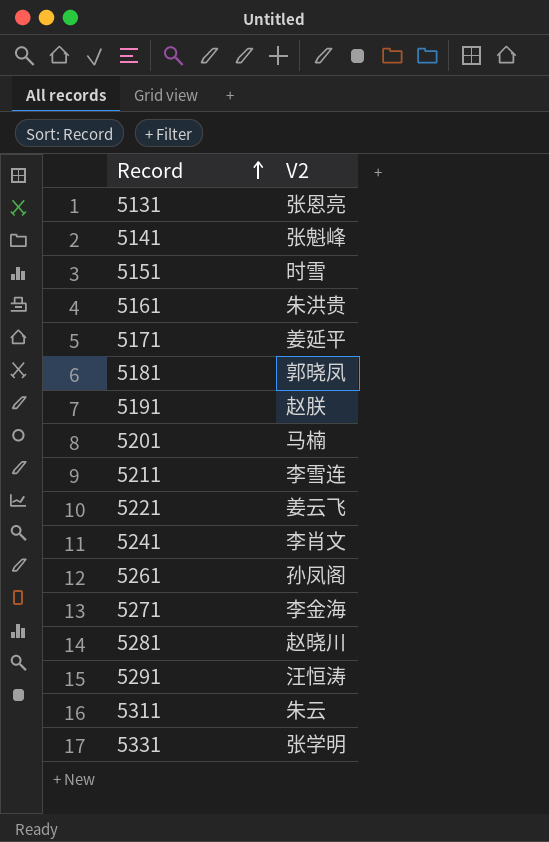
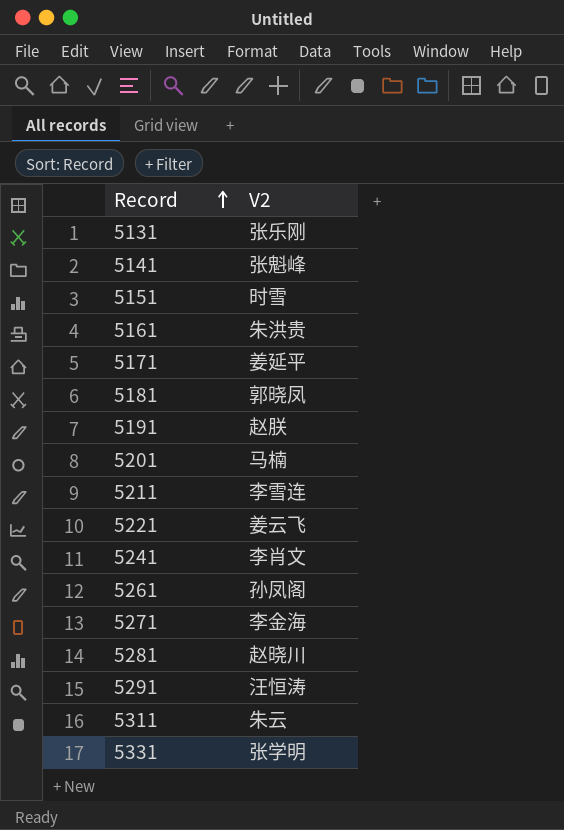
5131 | V2: 张恩亮 -> 张乐刚

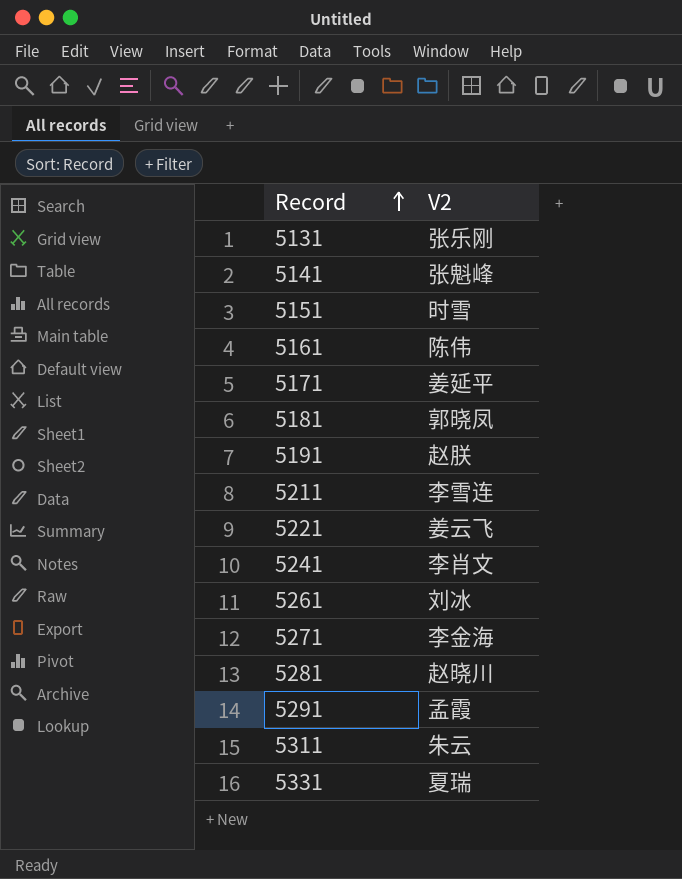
row 5201: 马楠 -> none
5161 | V2: 朱洪贵 -> 陈伟
5261 | V2: 孙凤阁 -> 刘冰
5291 | V2: 汪恒涛 -> 孟霞
5331 | V2: 张学明 -> 夏瑞

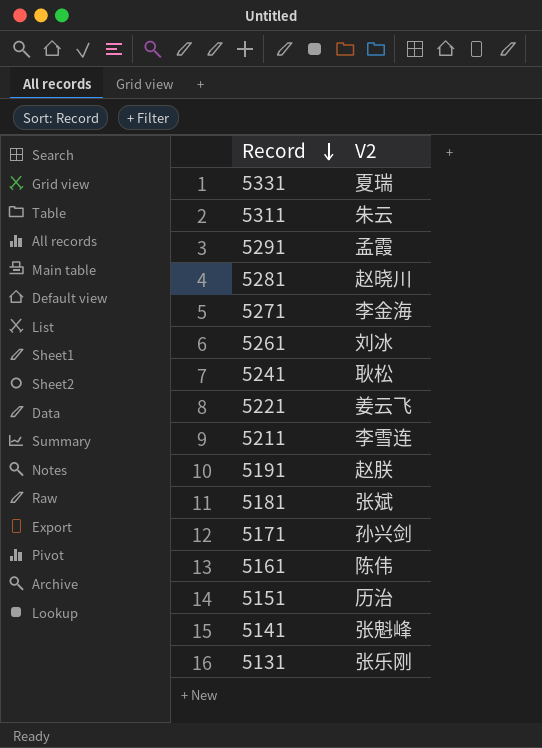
row order: Record ascending -> Record descending
5241 | V2: 李肖文 -> 耿松
5181 | V2: 郭晓凤 -> 张斌
5171 | V2: 姜延平 -> 孙兴剑
5151 | V2: 时雪 -> 历治

